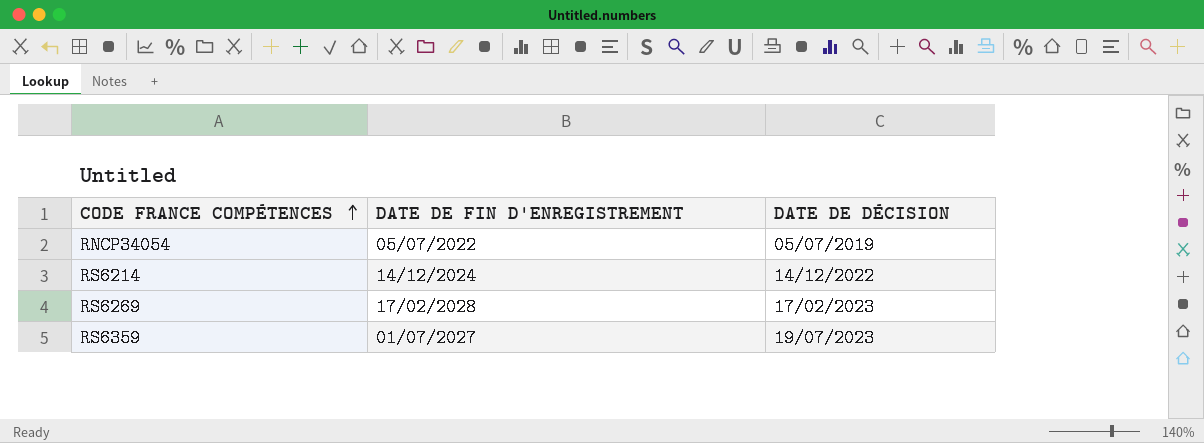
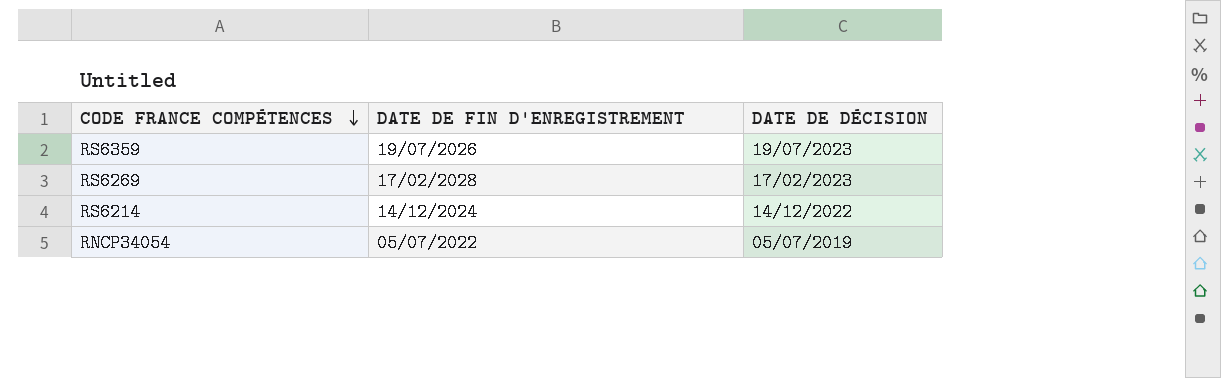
row order: CODE FRANCE COMPÉTENCES ascending -> CODE FRANCE COMPÉTENCES descending
RS6359 | DATE DE FIN D'ENREGISTREMENT: 01/07/2027 -> 19/07/2026

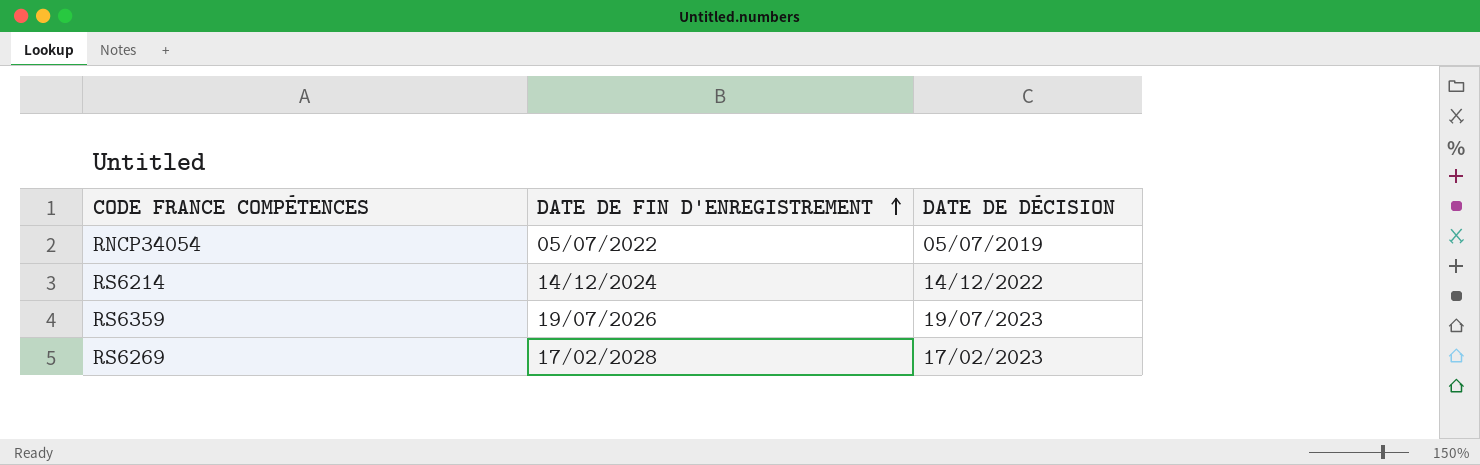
row order: CODE FRANCE COMPÉTENCES descending -> DATE DE FIN D'ENREGISTREMENT ascending

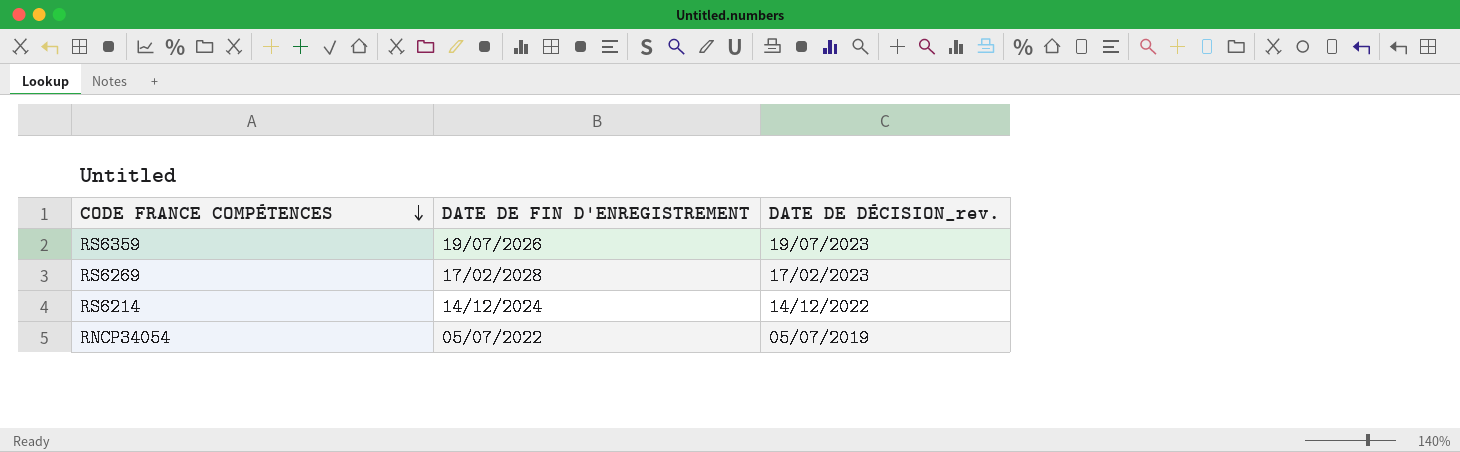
row order: DATE DE FIN D'ENREGISTREMENT ascending -> CODE FRANCE COMPÉTENCES descending
column name: DATE DE DÉCISION -> DATE DE DÉCISION_rev.

